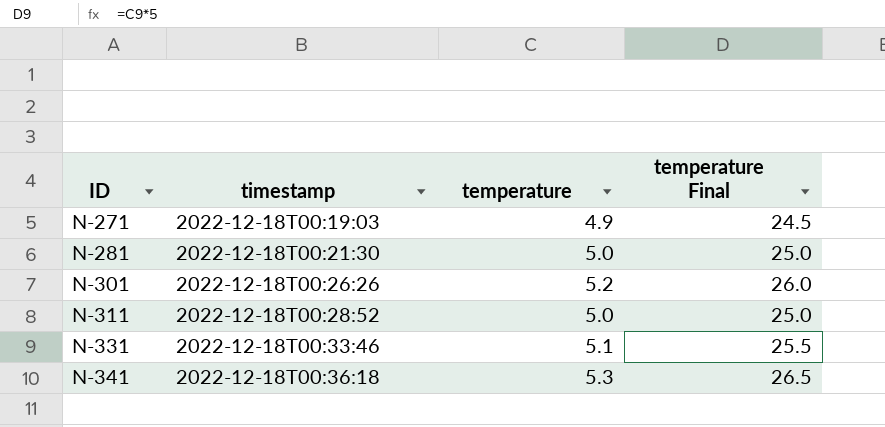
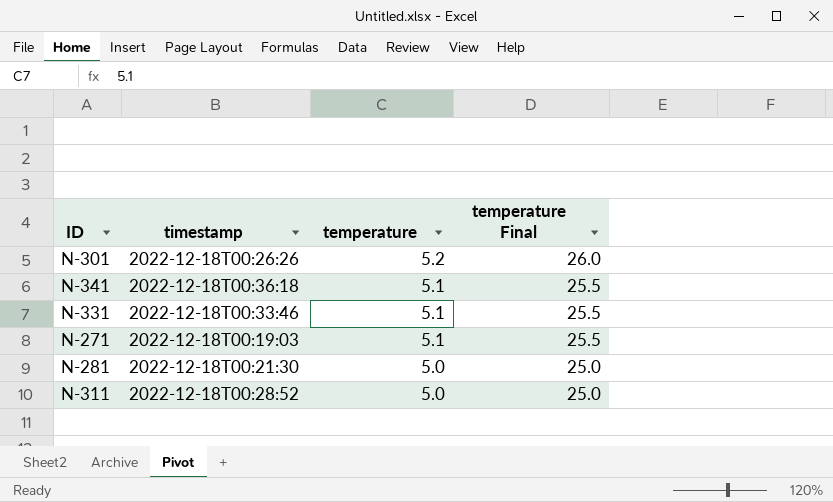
row order: ID ascending -> temperature descending
N-341 | temperature: 5.3 -> 5.1
N-341 | temperature Final: 26.5 -> 25.5
N-271 | temperature: 4.9 -> 5.1
N-271 | temperature Final: 24.5 -> 25.5

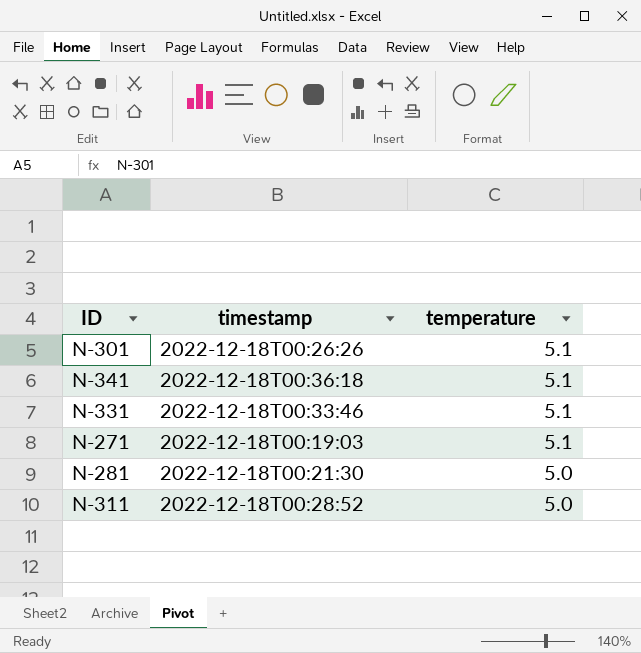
column temperature Final | formula: [temperature] * 5 -> none
N-301 | temperature: 5.2 -> 5.1

